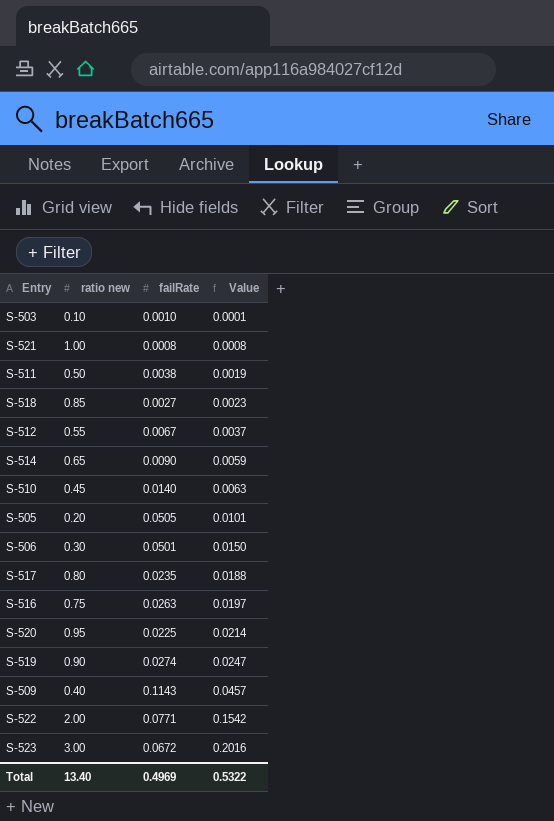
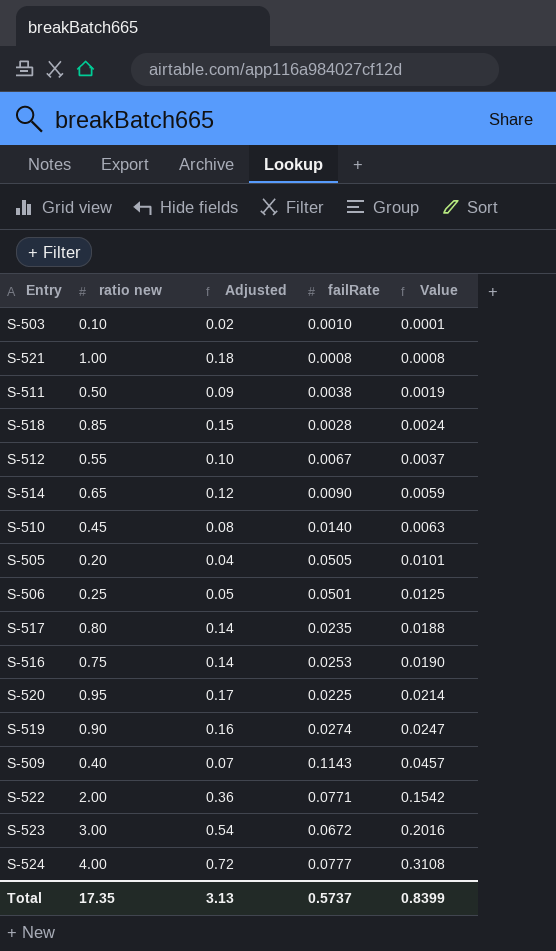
column Adjusted | formula: none -> [ratio new] * 0.18
S-518 | failRate: 0.0027 -> 0.0028
S-518 | Value: 0.0023 -> 0.0024
S-506 | ratio new: 0.30 -> 0.25
S-506 | Value: 0.0150 -> 0.0125
S-516 | failRate: 0.0263 -> 0.0253
S-516 | Value: 0.0197 -> 0.0190
row S-524: none -> 4.00 | 0.72 | 0.0777 | 0.3108
Total | ratio new: 13.40 -> 17.35
Total | failRate: 0.4969 -> 0.5737
Total | Value: 0.5322 -> 0.8399

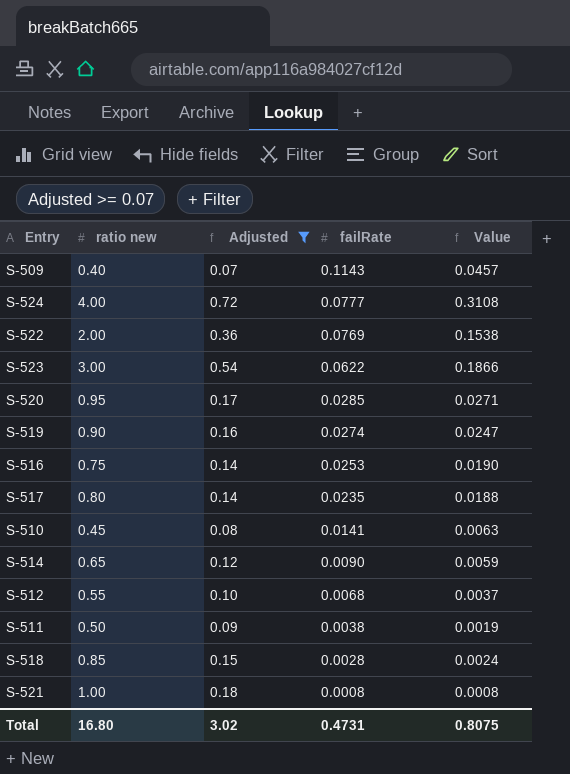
filter: none -> Adjusted >= 0.07
row order: Value ascending -> failRate descending
S-522 | failRate: 0.0771 -> 0.0769
S-522 | Value: 0.1542 -> 0.1538
S-523 | failRate: 0.0672 -> 0.0622
S-523 | Value: 0.2016 -> 0.1866
S-520 | failRate: 0.0225 -> 0.0285
S-520 | Value: 0.0214 -> 0.0271
S-510 | failRate: 0.0140 -> 0.0141
S-512 | failRate: 0.0067 -> 0.0068
Total | ratio new: 17.35 -> 16.80
Total | Adjusted: 3.13 -> 3.02
Total | failRate: 0.5737 -> 0.4731
Total | Value: 0.8399 -> 0.8075

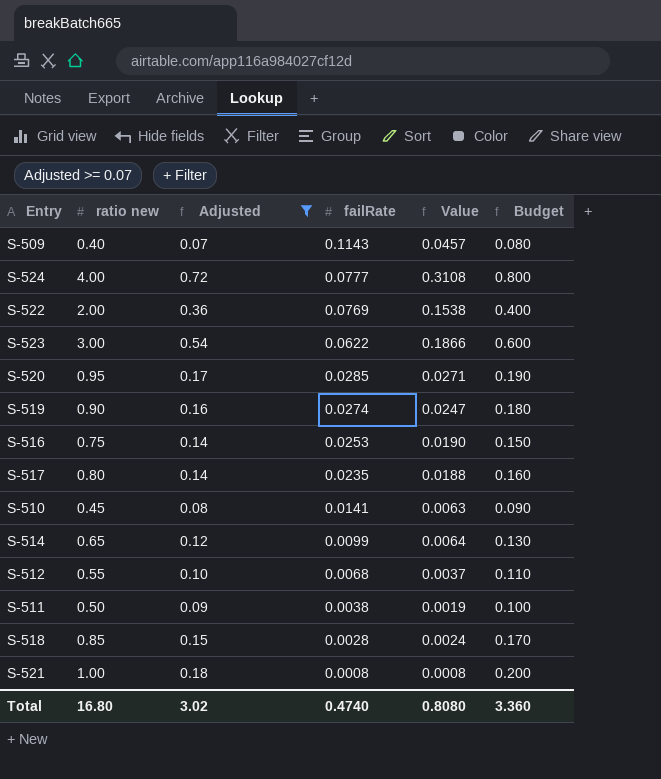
column Budget | formula: none -> [ratio new] * 0.2
S-514 | failRate: 0.0090 -> 0.0099
S-514 | Value: 0.0059 -> 0.0064
Total | failRate: 0.4731 -> 0.4740
Total | Value: 0.8075 -> 0.8080

